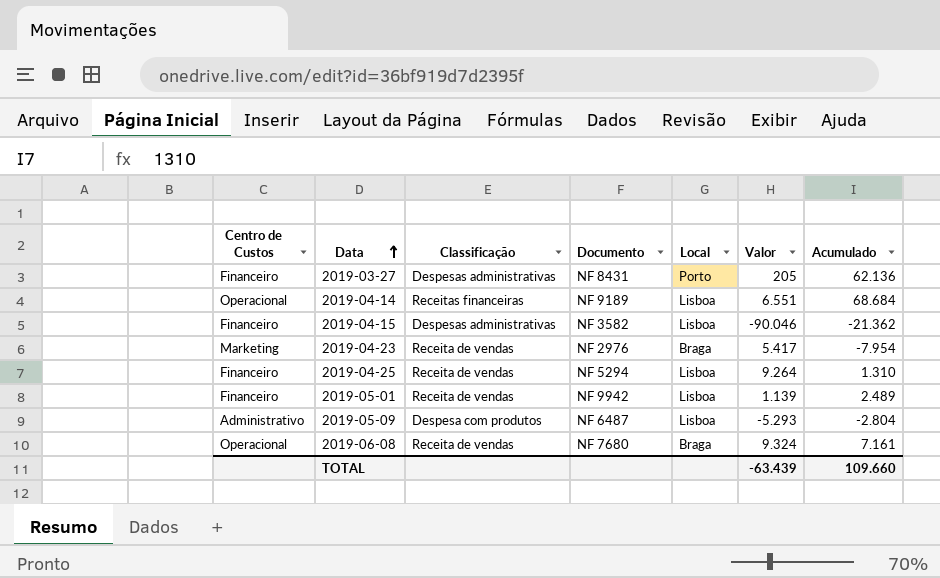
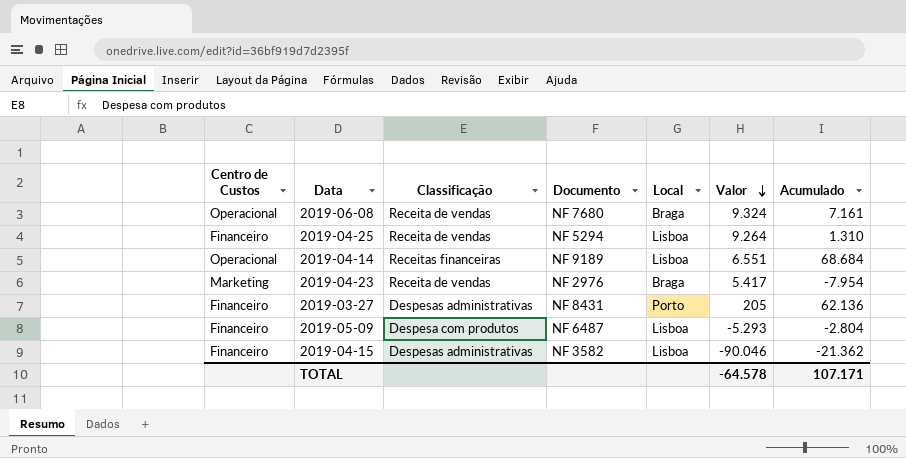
row order: Data ascending -> Valor descending
row 2019-05-01: Financeiro | Receita de vendas | NF 9942 | Lisboa | 1.139 | 2.489 -> none
2019-05-09 | Centro de Custos: Administrativo -> Financeiro
TOTAL | Valor: -63.439 -> -64.578
TOTAL | Acumulado: 109.660 -> 107.171

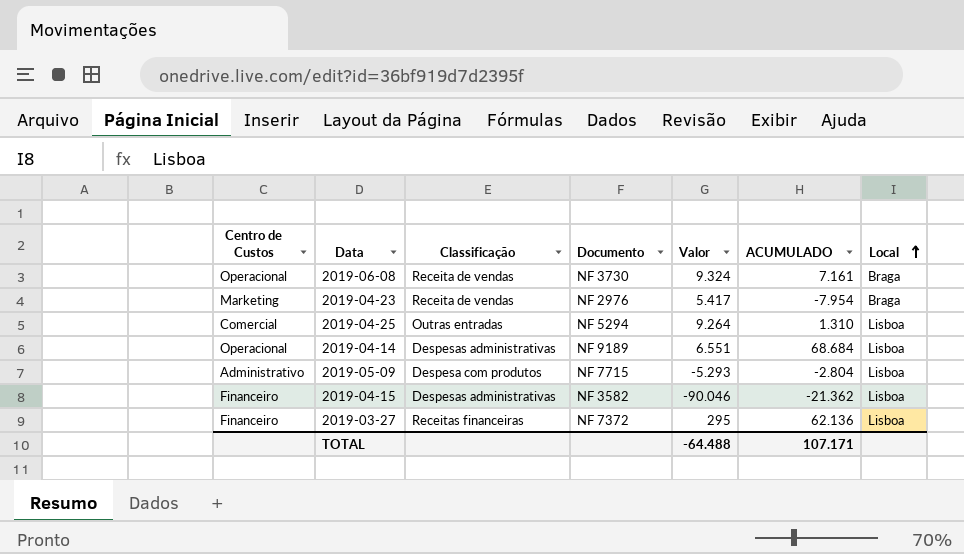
row order: Valor descending -> Local ascending
column name: Acumulado -> ACUMULADO
column Local | position: 5 -> 7
2019-06-08 | Documento: NF 7680 -> NF 3730
2019-04-25 | Centro de Custos: Financeiro -> Comercial
2019-04-25 | Classificação: Receita de vendas -> Outras entradas
2019-04-14 | Classificação: Receitas financeiras -> Despesas administrativas
2019-05-09 | Centro de Custos: Financeiro -> Administrativo
2019-05-09 | Documento: NF 6487 -> NF 7715
2019-03-27 | Classificação: Despesas administrativas -> Receitas financeiras
2019-03-27 | Documento: NF 8431 -> NF 7372
2019-03-27 | Valor: 205 -> 295
2019-03-27 | Local: Porto -> Lisboa
TOTAL | Valor: -64.578 -> -64.488

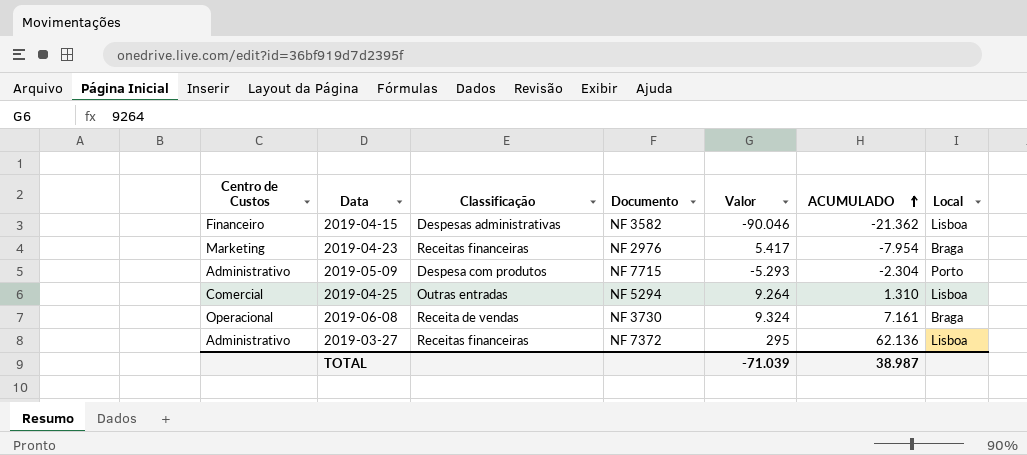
row order: Local ascending -> ACUMULADO ascending
row 2019-04-14: Operacional | Despesas administrativas | NF 9189 | 6.551 | 68.684 | Lisboa -> none
2019-04-23 | Classificação: Receita de vendas -> Receitas financeiras
2019-05-09 | ACUMULADO: -2.804 -> -2.304
2019-05-09 | Local: Lisboa -> Porto
2019-03-27 | Centro de Custos: Financeiro -> Administrativo
TOTAL | Valor: -64.488 -> -71.039
TOTAL | ACUMULADO: 107.171 -> 38.987

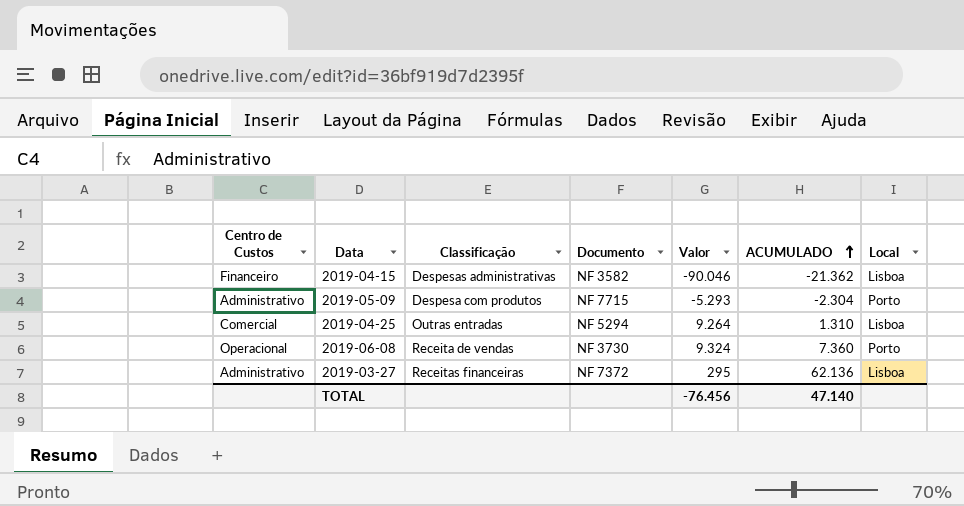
row 2019-04-23: Marketing | Receitas financeiras | NF 2976 | 5.417 | -7.954 | Braga -> none
2019-06-08 | ACUMULADO: 7.161 -> 7.360
2019-06-08 | Local: Braga -> Porto
TOTAL | Valor: -71.039 -> -76.456
TOTAL | ACUMULADO: 38.987 -> 47.140

